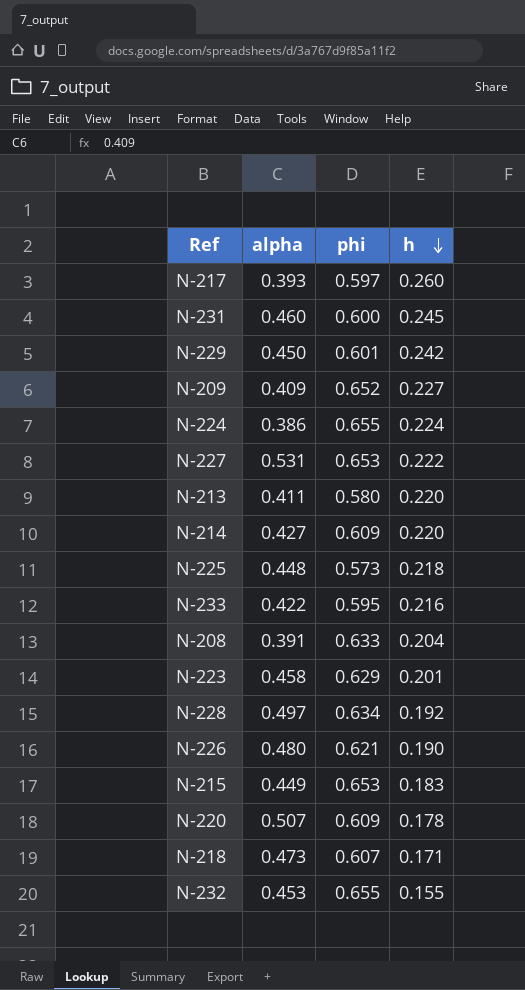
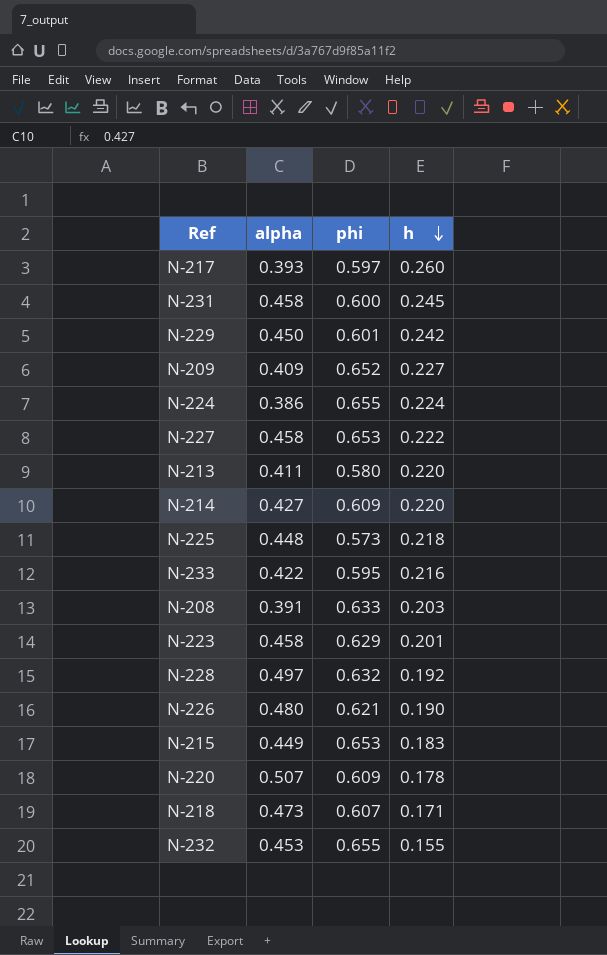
N-231 | alpha: 0.460 -> 0.458
N-227 | alpha: 0.531 -> 0.458
N-208 | h: 0.204 -> 0.203
N-228 | phi: 0.634 -> 0.632

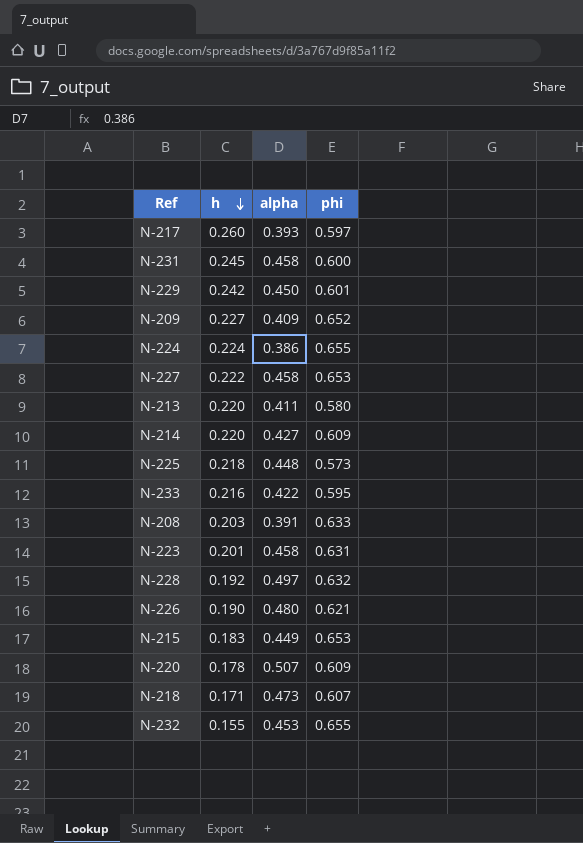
column h | position: 4 -> 2
N-223 | phi: 0.629 -> 0.631

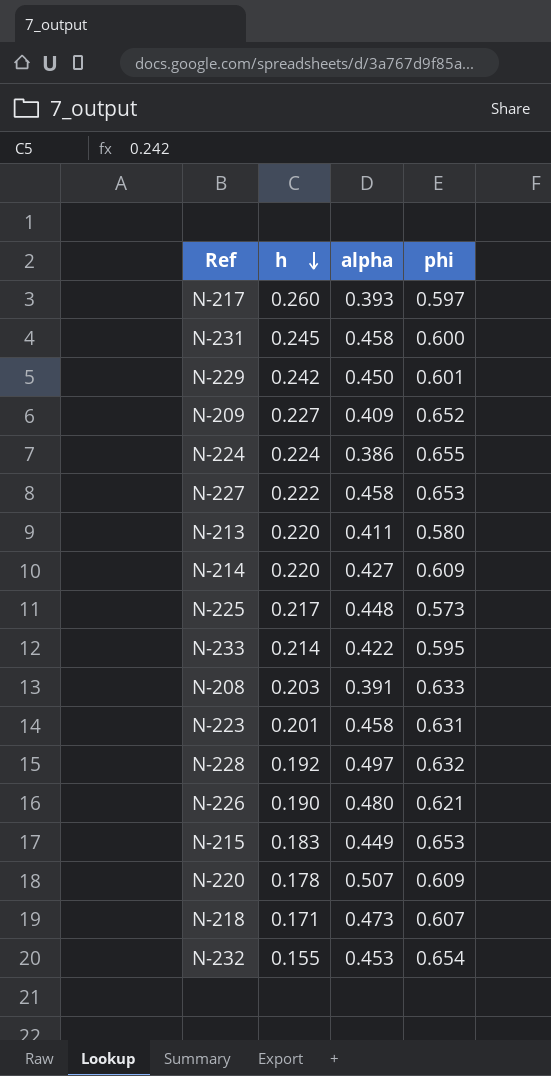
N-225 | h: 0.218 -> 0.217
N-233 | h: 0.216 -> 0.214
N-232 | phi: 0.655 -> 0.654

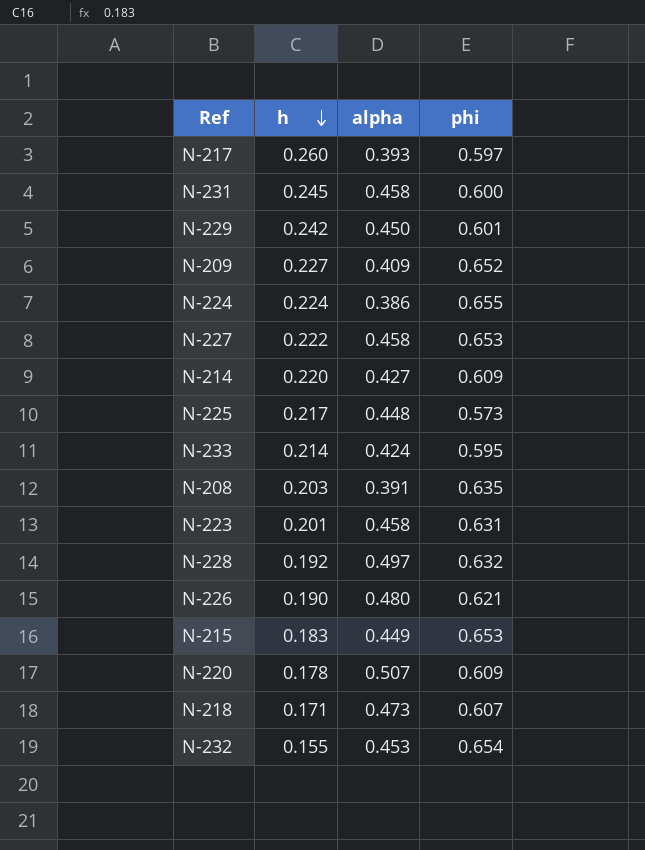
row N-213: 0.220 | 0.411 | 0.580 -> none
N-233 | alpha: 0.422 -> 0.424
N-208 | phi: 0.633 -> 0.635

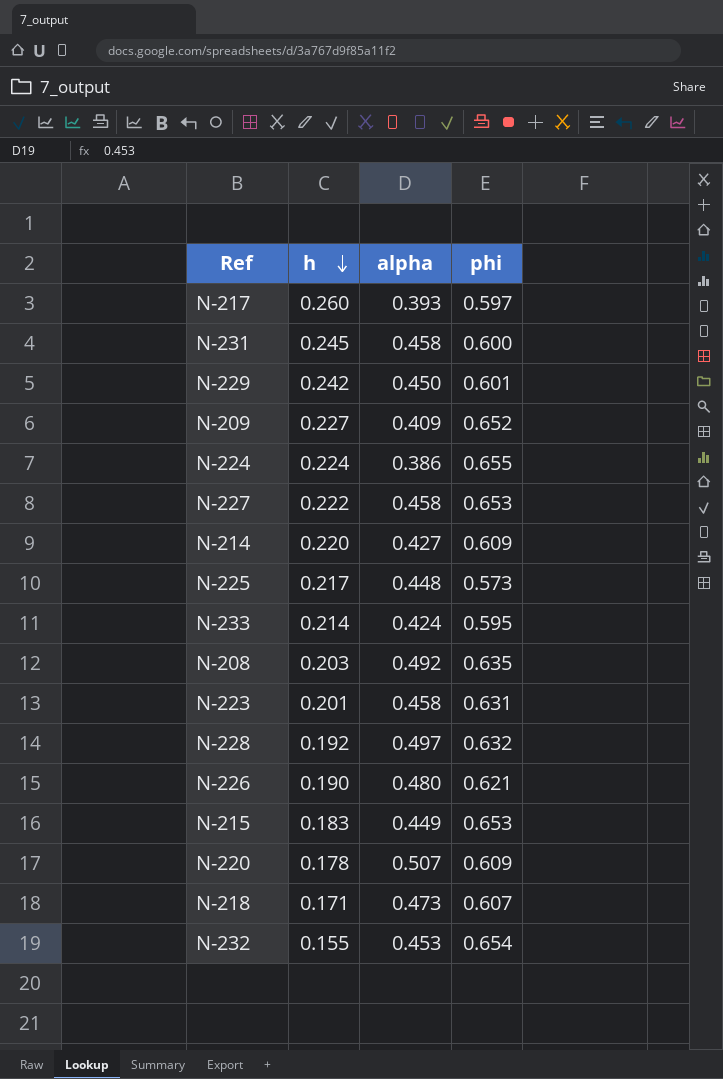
N-208 | alpha: 0.391 -> 0.492

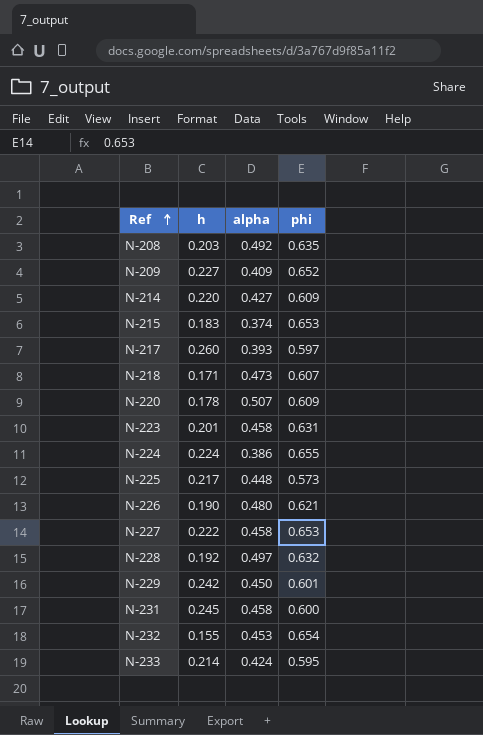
row order: h descending -> Ref ascending
N-215 | alpha: 0.449 -> 0.374

